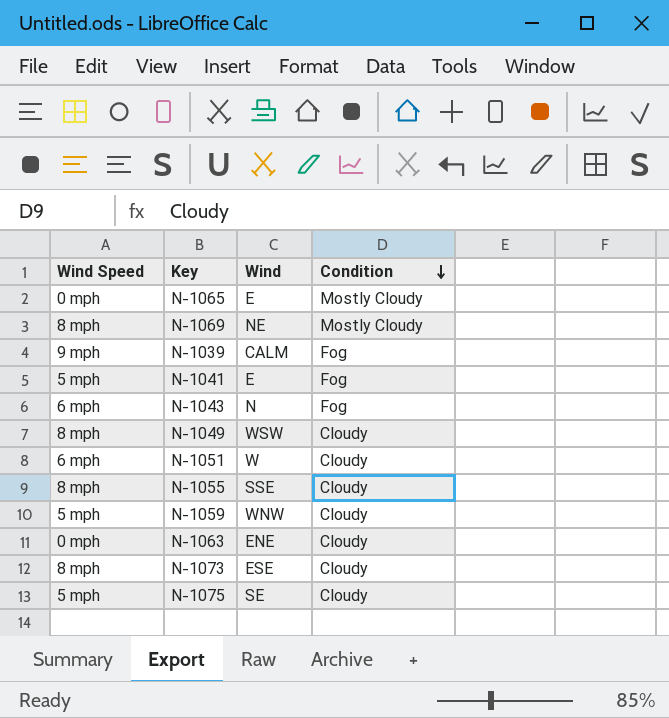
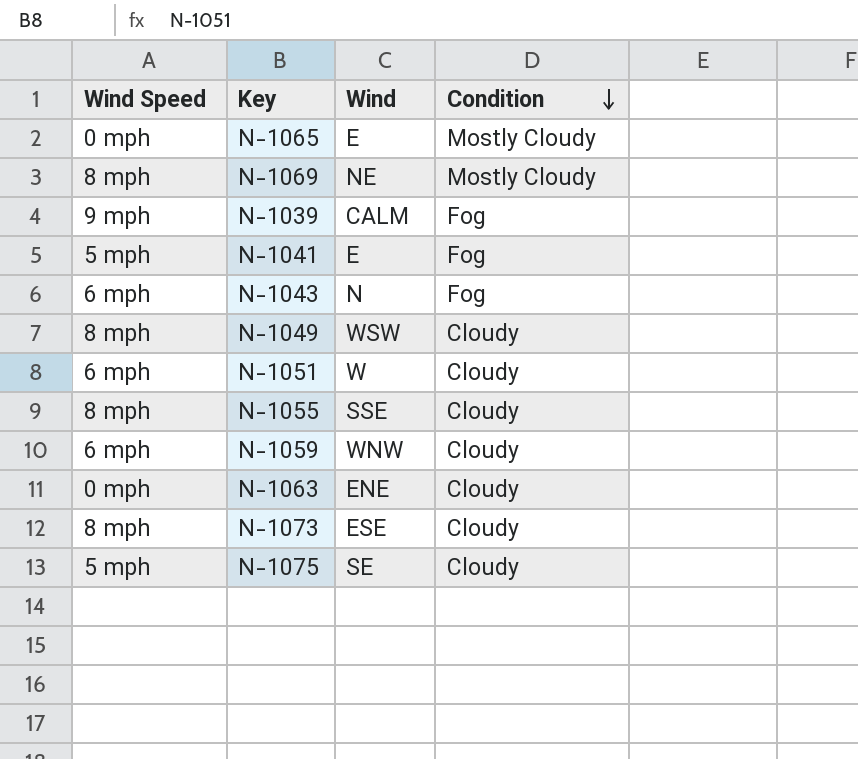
N-1059 | Wind Speed: 5 mph -> 6 mph

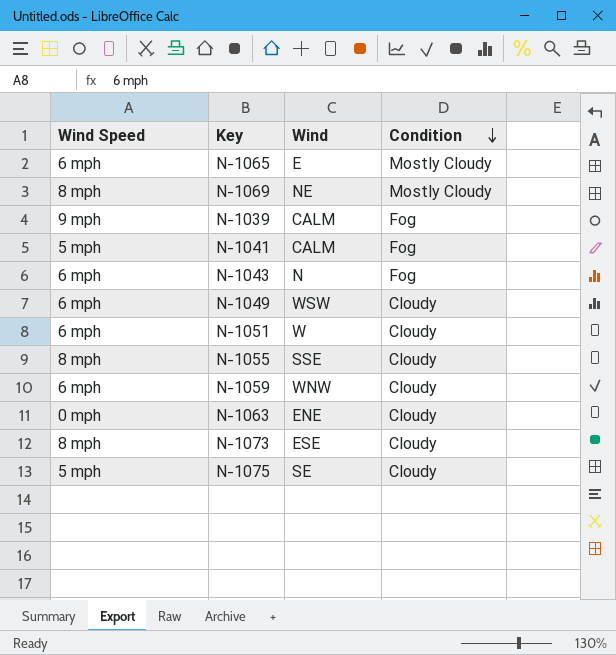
N-1065 | Wind Speed: 0 mph -> 6 mph
N-1041 | Wind: E -> CALM
N-1049 | Wind Speed: 8 mph -> 6 mph

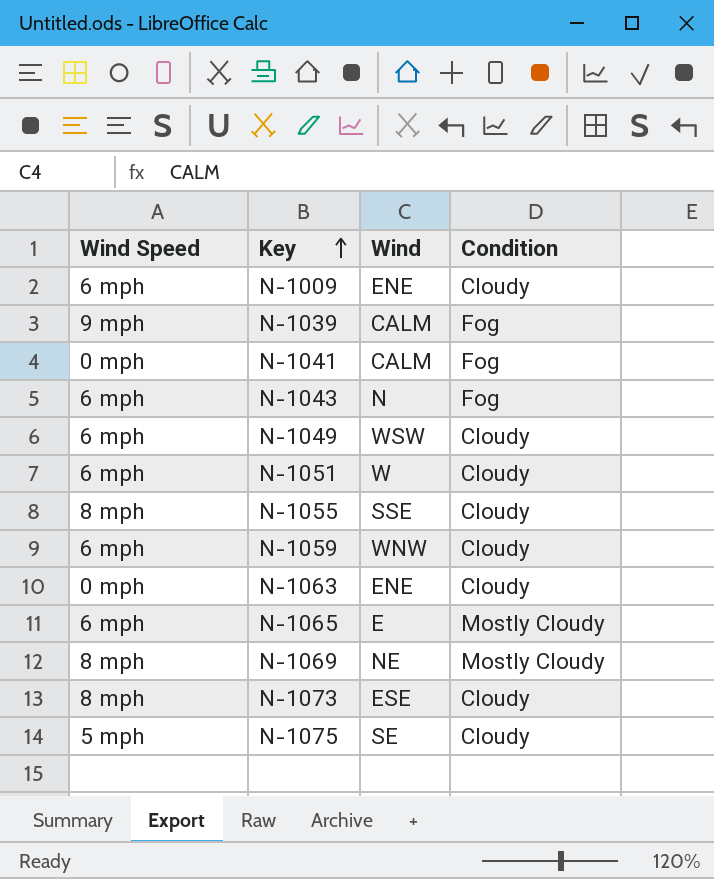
row order: Condition descending -> Key ascending
row N-1009: none -> 6 mph | ENE | Cloudy
N-1041 | Wind Speed: 5 mph -> 0 mph

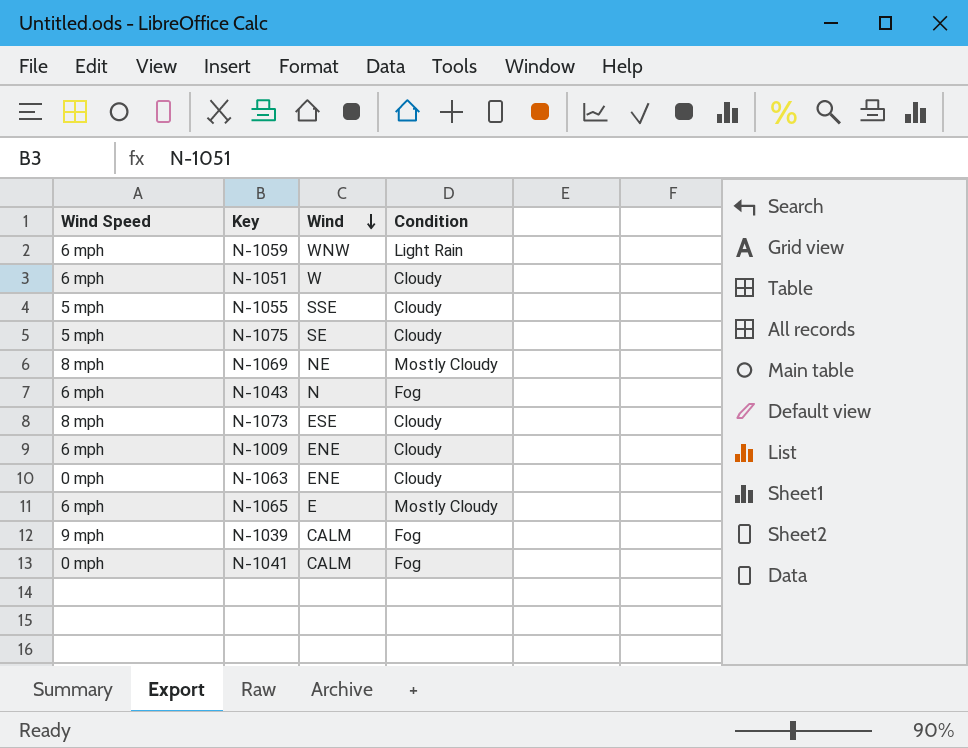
row order: Key ascending -> Wind descending
row N-1049: 6 mph | WSW | Cloudy -> none
N-1059 | Condition: Cloudy -> Light Rain
N-1055 | Wind Speed: 8 mph -> 5 mph

